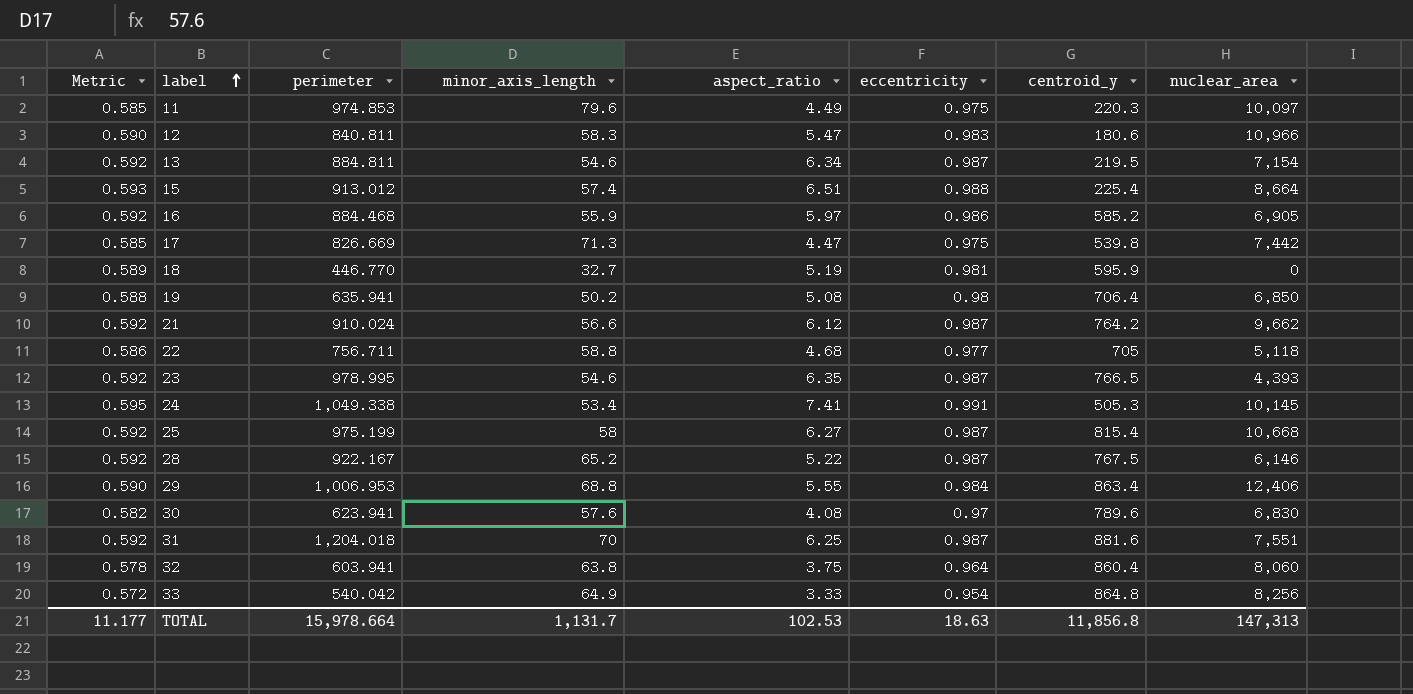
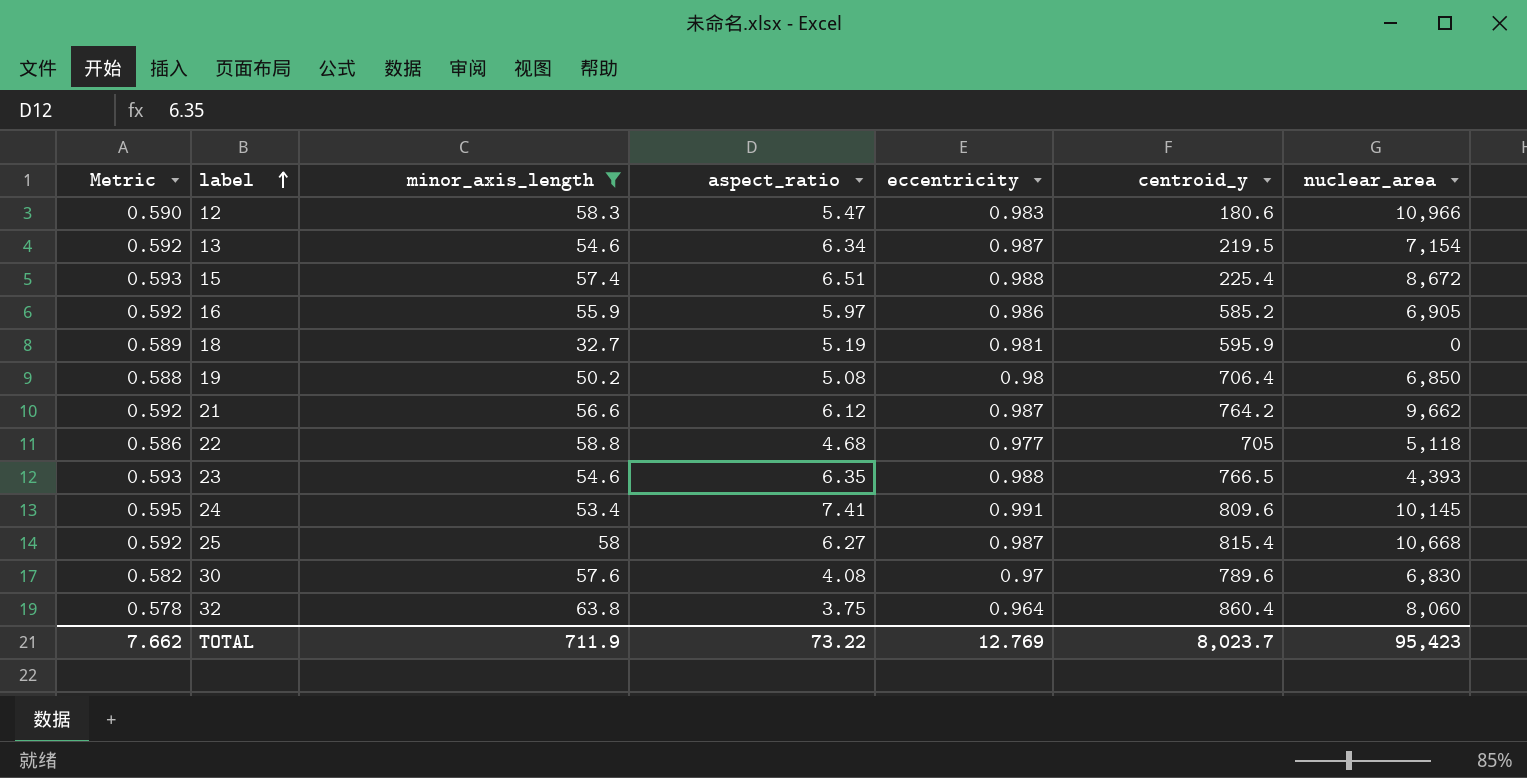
filter: none -> minor_axis_length <= 63.8
column perimeter | position: 3 -> none
15 | nuclear_area: 8,664 -> 8,672
23 | Metric: 0.592 -> 0.593
23 | eccentricity: 0.987 -> 0.988
24 | centroid_y: 505.3 -> 809.6
TOTAL | Metric: 11.177 -> 7.662
TOTAL | minor_axis_length: 1,131.7 -> 711.9
TOTAL | aspect_ratio: 102.53 -> 73.22
TOTAL | eccentricity: 18.63 -> 12.769
TOTAL | centroid_y: 11,856.8 -> 8,023.7
TOTAL | nuclear_area: 147,313 -> 95,423

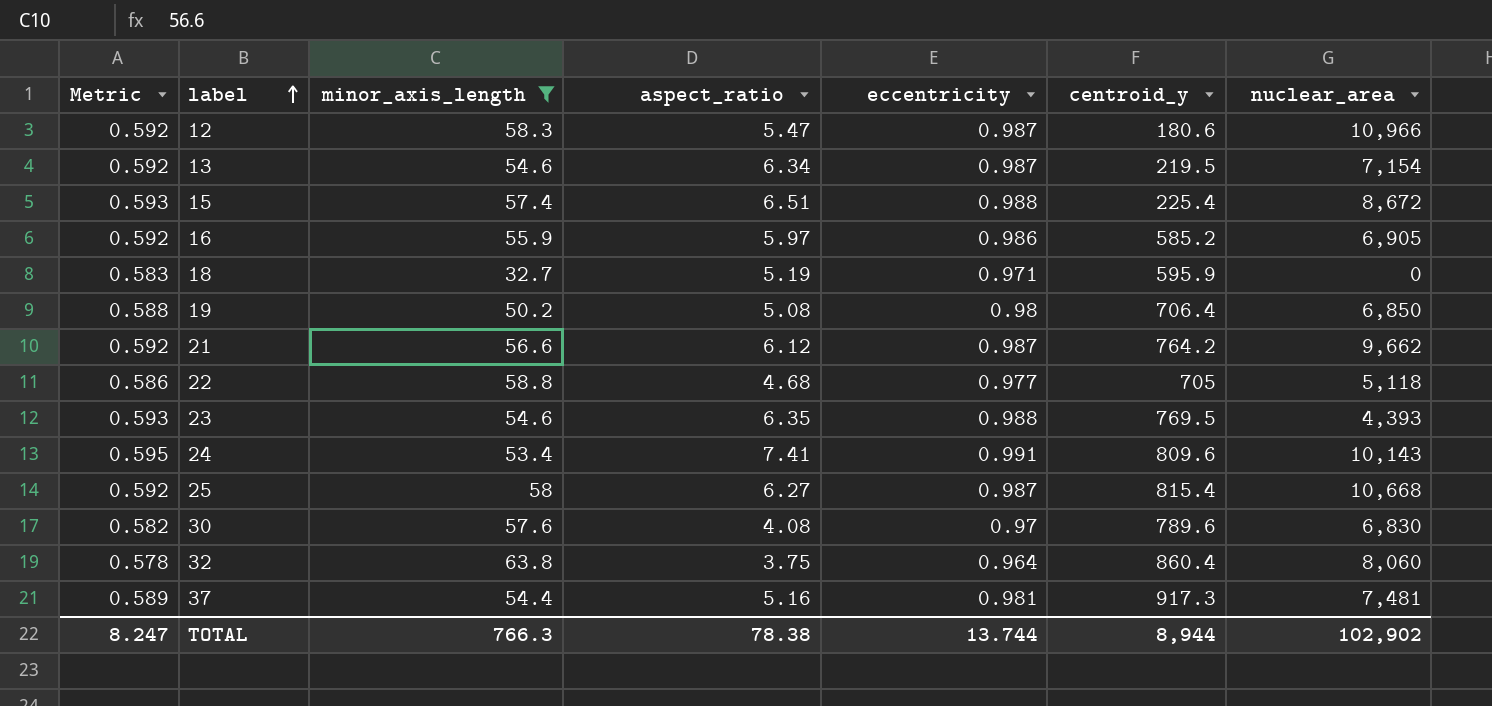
12 | Metric: 0.590 -> 0.592
12 | eccentricity: 0.983 -> 0.987
18 | Metric: 0.589 -> 0.583
18 | eccentricity: 0.981 -> 0.971
23 | centroid_y: 766.5 -> 769.5
24 | nuclear_area: 10,145 -> 10,143
row 37: none -> 0.589 | 54.4 | 5.16 | 0.981 | 917.3 | 7,481
TOTAL | Metric: 7.662 -> 8.247
TOTAL | minor_axis_length: 711.9 -> 766.3
TOTAL | aspect_ratio: 73.22 -> 78.38
TOTAL | eccentricity: 12.769 -> 13.744
TOTAL | centroid_y: 8,023.7 -> 8,944
TOTAL | nuclear_area: 95,423 -> 102,902

